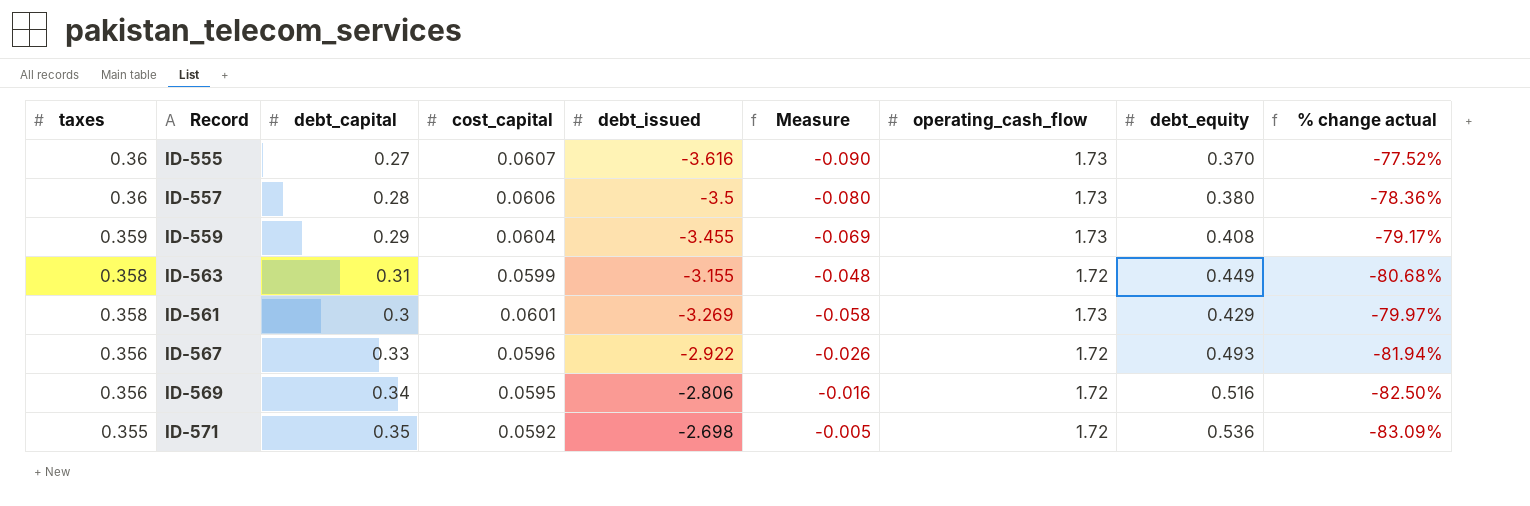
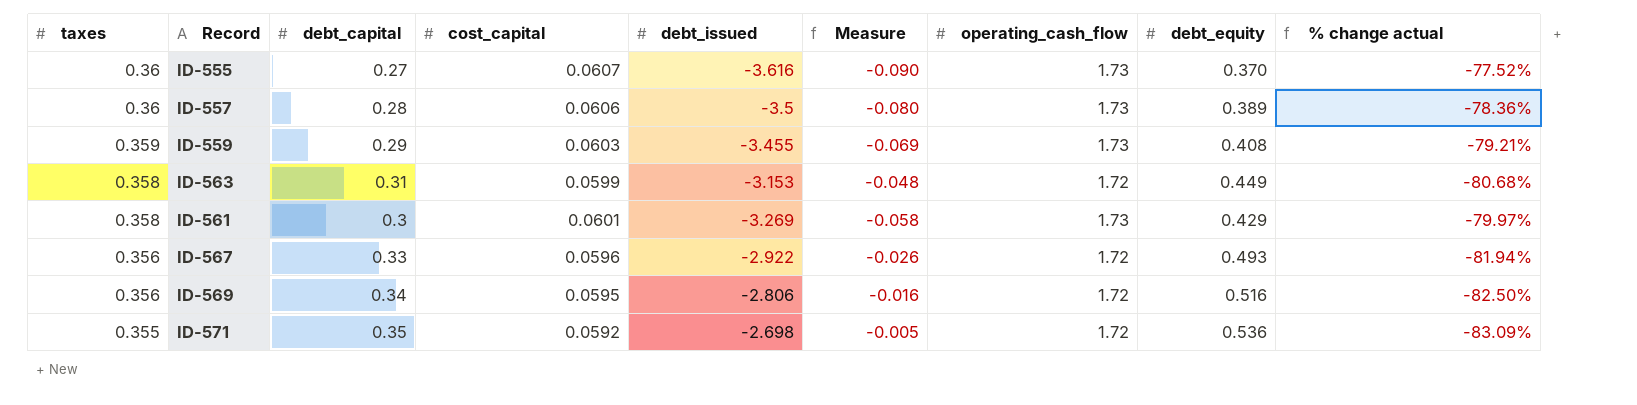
ID-557 | debt_equity: 0.380 -> 0.389
ID-559 | cost_capital: 0.0604 -> 0.0603
ID-559 | % change actual: -79.17% -> -79.21%
ID-563 | debt_issued: -3.155 -> -3.153

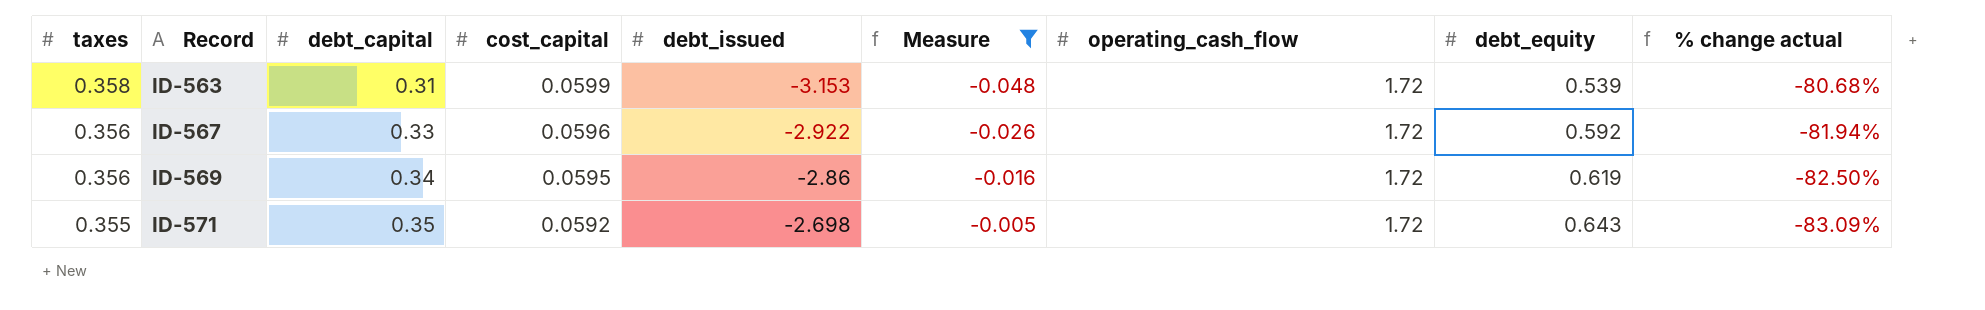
filter: none -> Measure >= -0.048
ID-563 | debt_equity: 0.449 -> 0.539
ID-567 | debt_equity: 0.493 -> 0.592
ID-569 | debt_issued: -2.806 -> -2.86
ID-569 | debt_equity: 0.516 -> 0.619
ID-571 | debt_equity: 0.536 -> 0.643

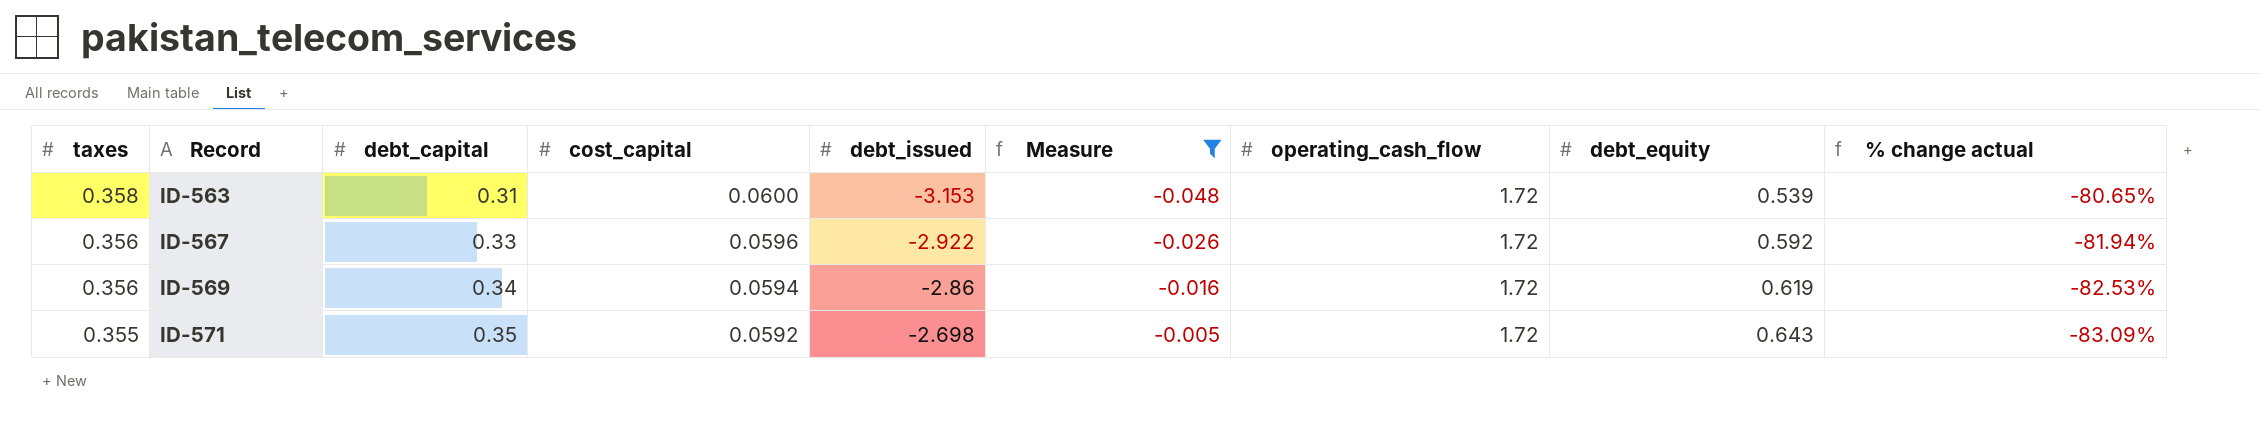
ID-563 | cost_capital: 0.0599 -> 0.0600
ID-563 | % change actual: -80.68% -> -80.65%
ID-569 | cost_capital: 0.0595 -> 0.0594
ID-569 | % change actual: -82.50% -> -82.53%

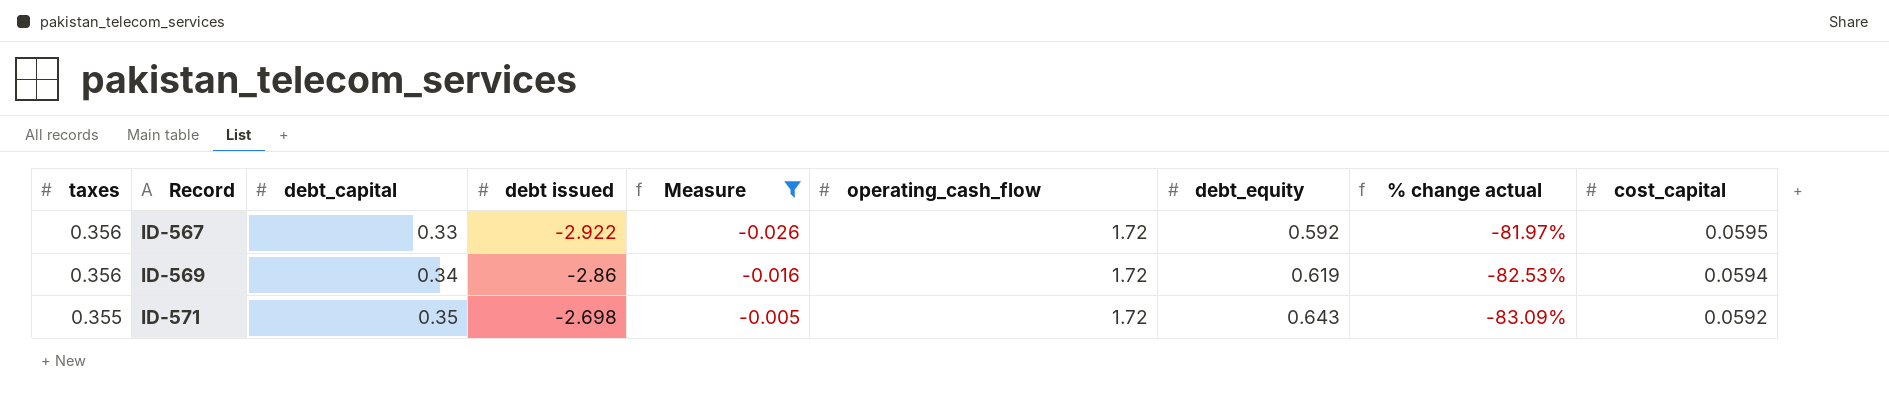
column name: debt_issued -> debt issued
column cost_capital | position: 4 -> 9
row ID-563: 0.358 | 0.31 | 0.0600 | -3.153 | -0.048 | 1.72 | 0.539 | -80.65% -> none
ID-567 | % change actual: -81.94% -> -81.97%
ID-567 | cost_capital: 0.0596 -> 0.0595

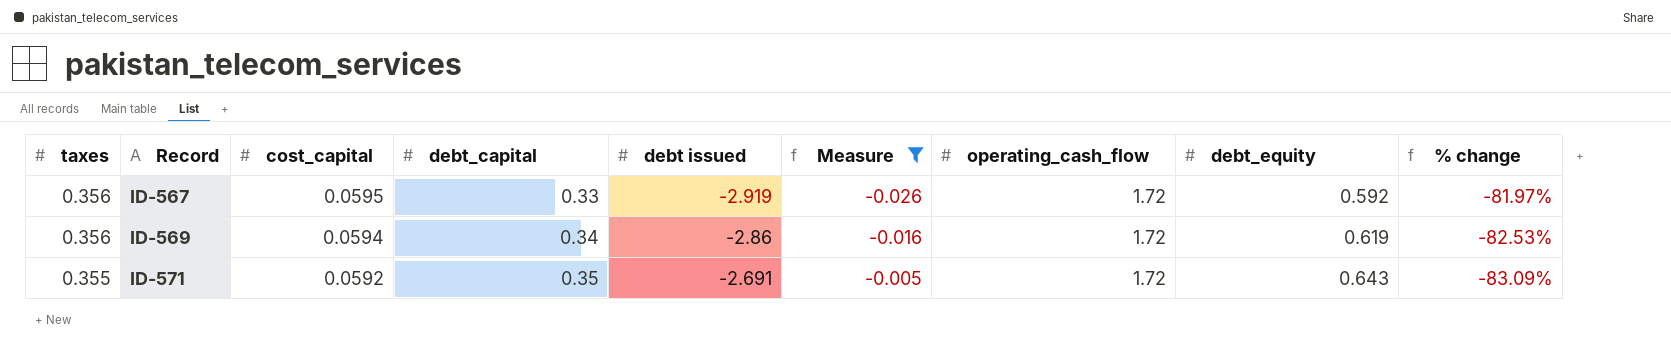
column cost_capital | position: 9 -> 3
column name: % change actual -> % change
ID-567 | debt issued: -2.922 -> -2.919
ID-571 | debt issued: -2.698 -> -2.691

